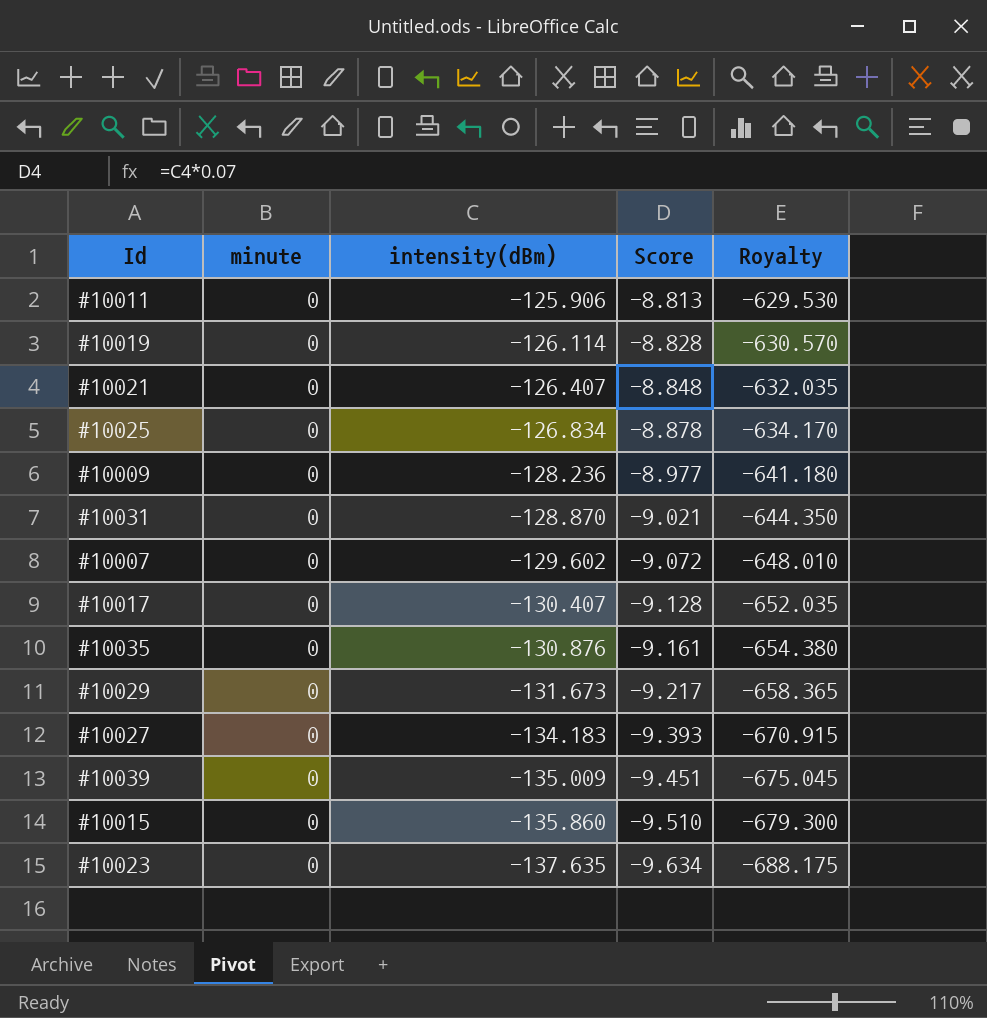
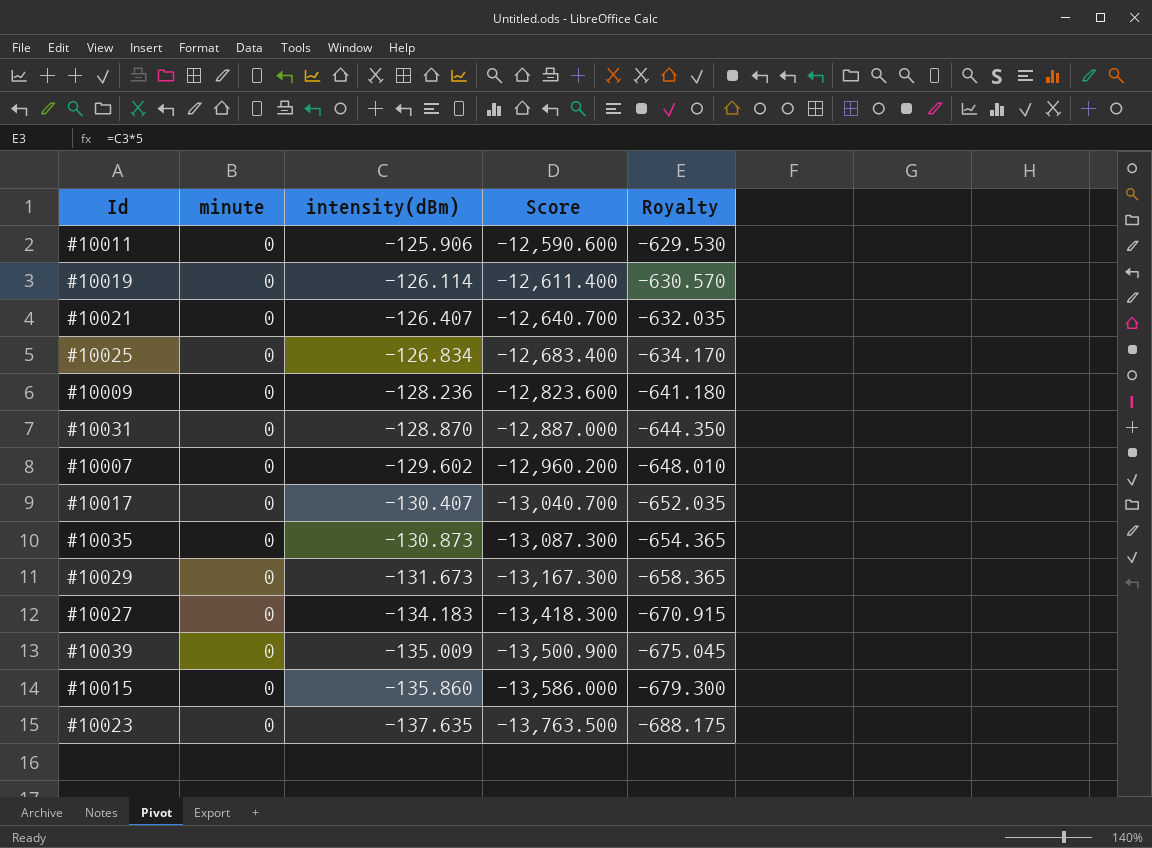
column Score | formula: [intensity(dBm)] * 0.07 -> [intensity(dBm)] * 100
#10035 | intensity(dBm): -130.876 -> -130.873
#10035 | Royalty: -654.380 -> -654.365

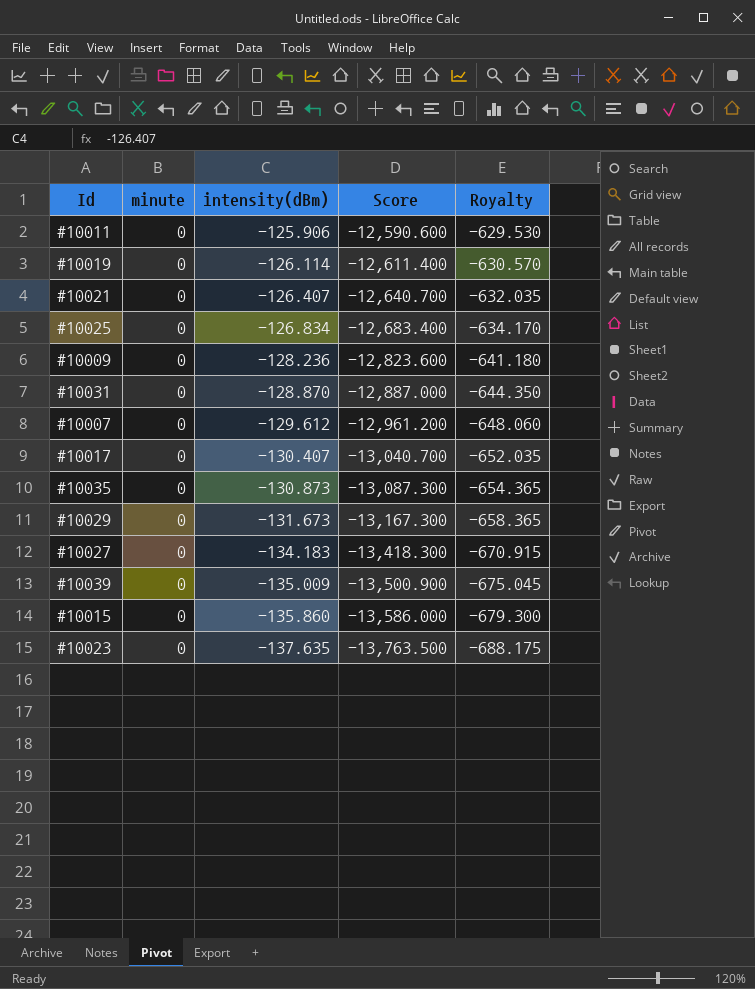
#10007 | intensity(dBm): -129.602 -> -129.612
#10007 | Score: -12,960.200 -> -12,961.200
#10007 | Royalty: -648.010 -> -648.060

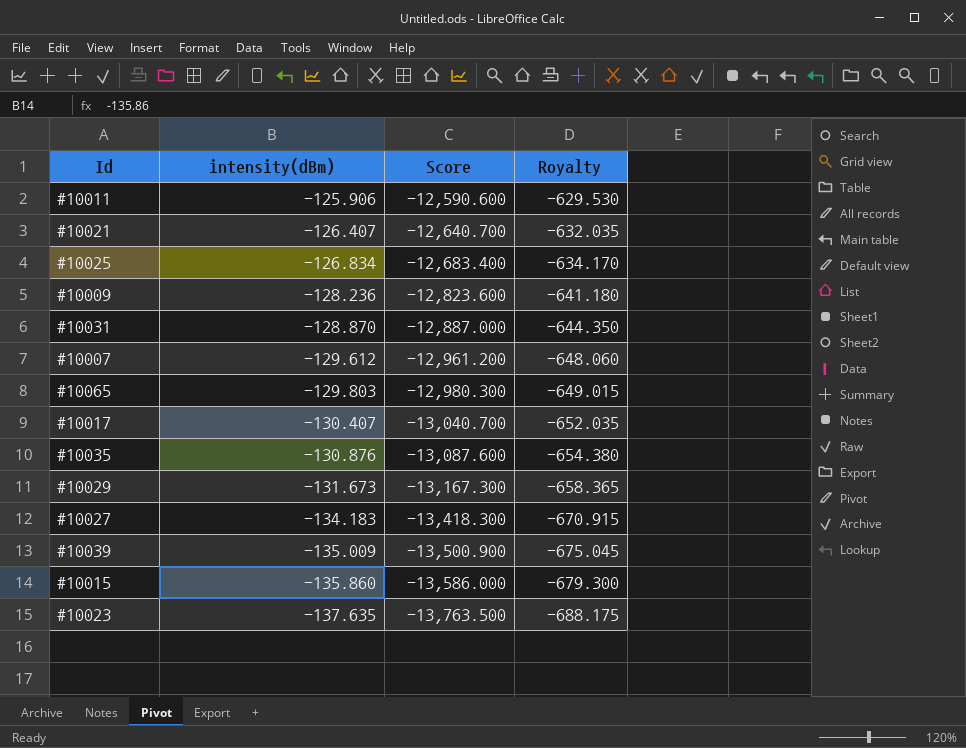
column minute | position: 2 -> none
row #10019: 0 | -126.114 | -12,611.400 | -630.570 -> none
row #10065: none -> -129.803 | -12,980.300 | -649.015
#10035 | intensity(dBm): -130.873 -> -130.876
#10035 | Score: -13,087.300 -> -13,087.600
#10035 | Royalty: -654.365 -> -654.380

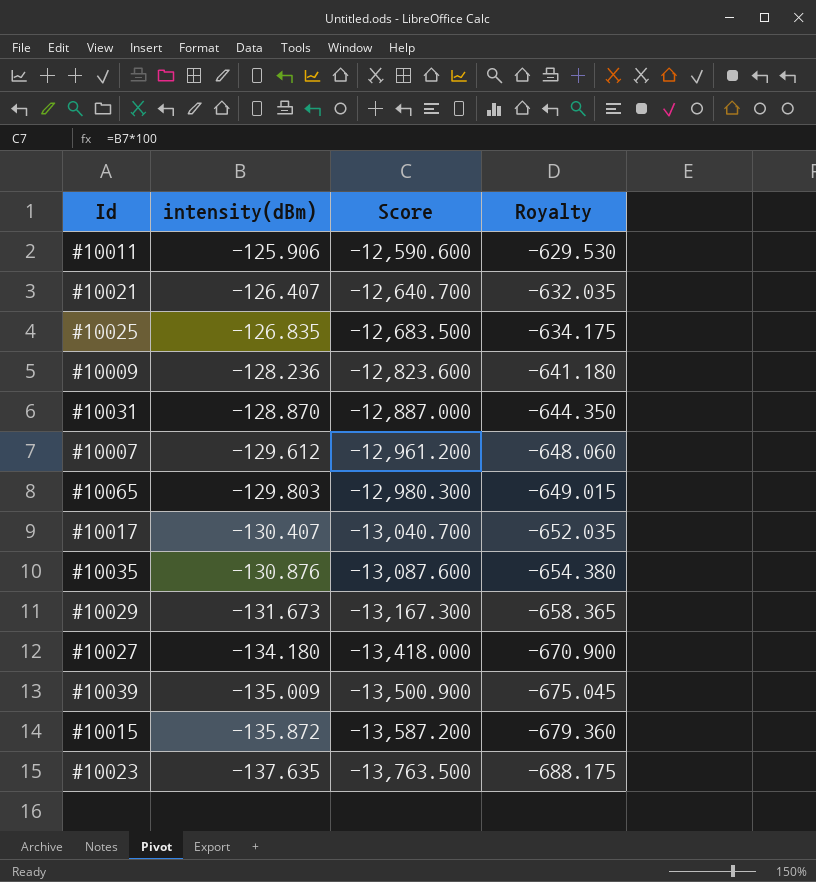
#10025 | intensity(dBm): -126.834 -> -126.835
#10025 | Score: -12,683.400 -> -12,683.500
#10025 | Royalty: -634.170 -> -634.175
#10027 | intensity(dBm): -134.183 -> -134.180
#10027 | Score: -13,418.300 -> -13,418.000
#10027 | Royalty: -670.915 -> -670.900
#10015 | intensity(dBm): -135.860 -> -135.872
#10015 | Score: -13,586.000 -> -13,587.200
#10015 | Royalty: -679.300 -> -679.360

